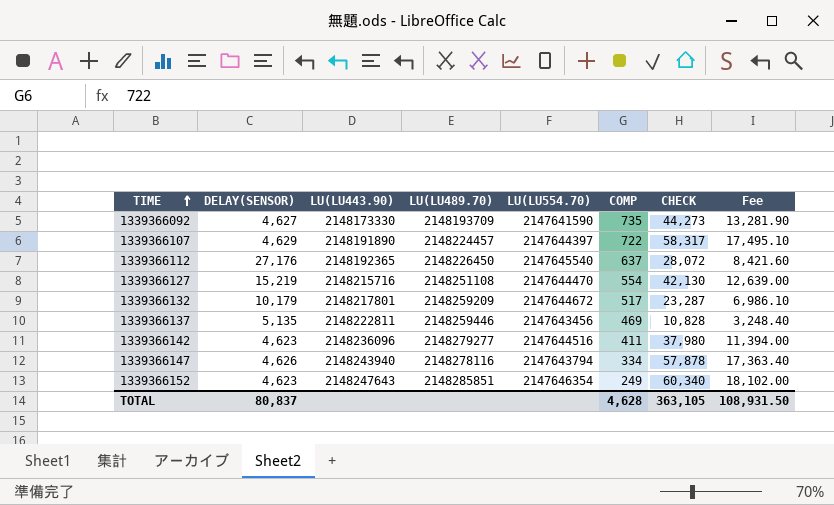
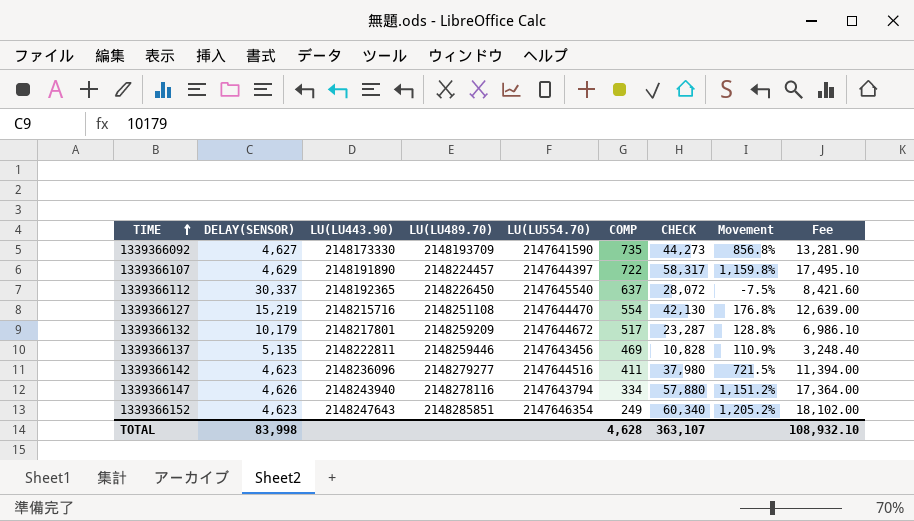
column Movement | formula: none -> ([CHECK] - [DELAY(SENSOR)]) / [DELAY(SENSOR)]
1339366112 | DELAY(SENSOR): 27,176 -> 30,337
1339366147 | CHECK: 57,878 -> 57,880
1339366147 | Fee: 17,363.40 -> 17,364.00
TOTAL | DELAY(SENSOR): 80,837 -> 83,998
TOTAL | CHECK: 363,105 -> 363,107
TOTAL | Fee: 108,931.50 -> 108,932.10

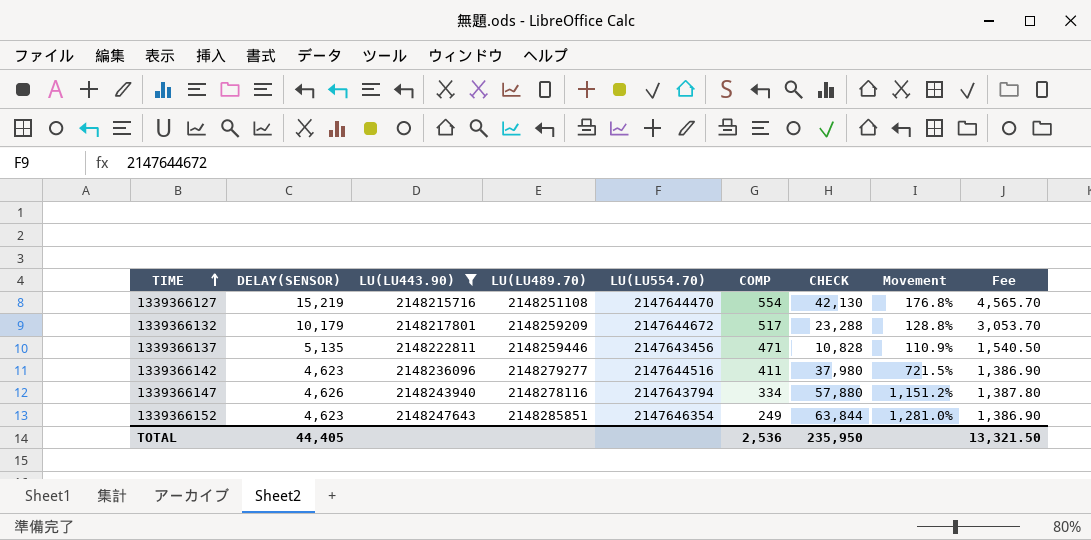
filter: none -> LU(LU443.90) >= 2148215716
column Fee | formula: [CHECK] * 0.3 -> [DELAY(SENSOR)] * 0.3
1339366132 | CHECK: 23,287 -> 23,288
1339366137 | COMP: 469 -> 471
1339366152 | CHECK: 60,340 -> 63,844
1339366152 | Movement: 1,205.2% -> 1,281.0%
TOTAL | DELAY(SENSOR): 83,998 -> 44,405
TOTAL | COMP: 4,628 -> 2,536
TOTAL | CHECK: 363,107 -> 235,950
TOTAL | Fee: 108,932.10 -> 13,321.50

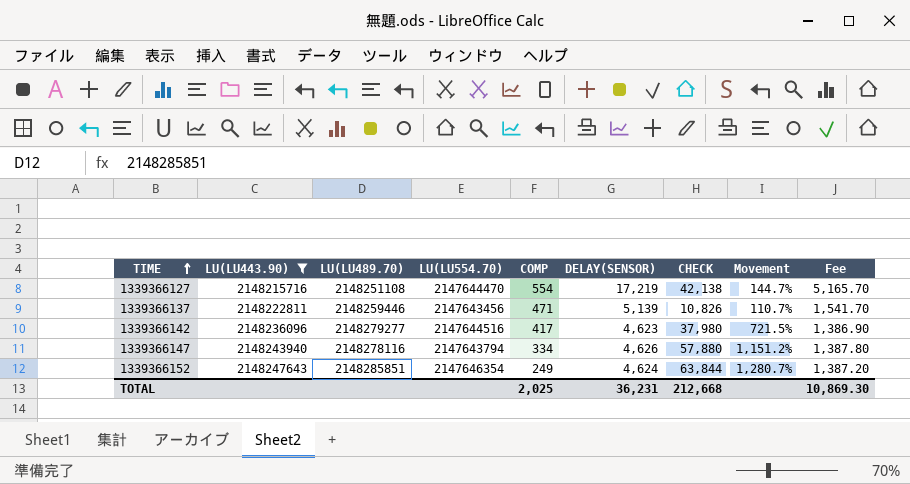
column DELAY(SENSOR) | position: 2 -> 6
row 1339366132: 10,179 | 2148217801 | 2148259209 | 2147644672 | 517 | 23,288 | 128.8% | 3,053.70 -> none
1339366127 | DELAY(SENSOR): 15,219 -> 17,219
1339366127 | CHECK: 42,130 -> 42,138
1339366127 | Movement: 176.8% -> 144.7%
1339366127 | Fee: 4,565.70 -> 5,165.70
1339366137 | DELAY(SENSOR): 5,135 -> 5,139
1339366137 | CHECK: 10,828 -> 10,826
1339366137 | Movement: 110.9% -> 110.7%
1339366137 | Fee: 1,540.50 -> 1,541.70
1339366142 | COMP: 411 -> 417
1339366152 | DELAY(SENSOR): 4,623 -> 4,624
1339366152 | Movement: 1,281.0% -> 1,280.7%
1339366152 | Fee: 1,386.90 -> 1,387.20
TOTAL | COMP: 2,536 -> 2,025
TOTAL | DELAY(SENSOR): 44,405 -> 36,231
TOTAL | CHECK: 235,950 -> 212,668
TOTAL | Fee: 13,321.50 -> 10,869.30

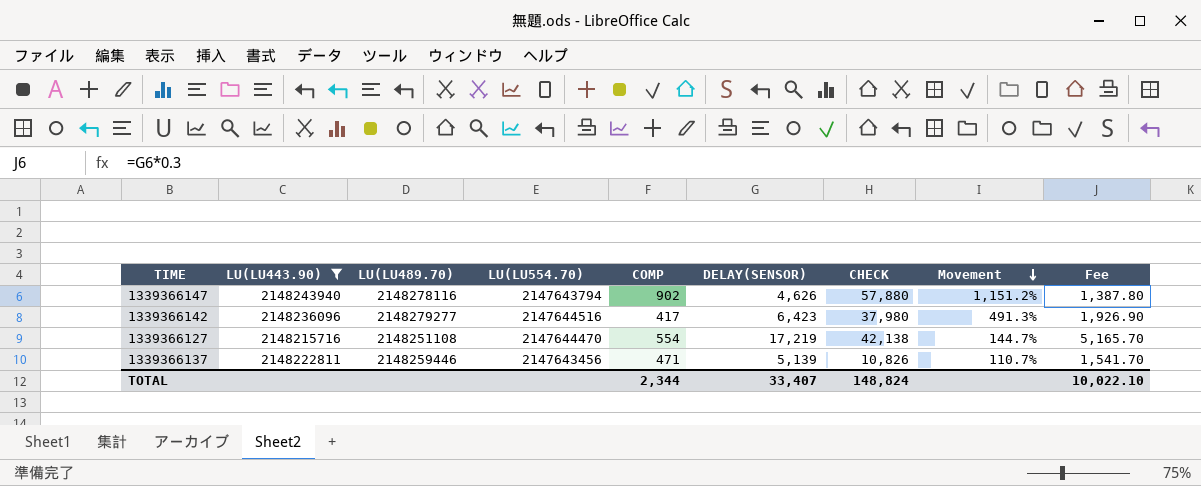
row order: TIME ascending -> Movement descending
row 1339366152: 2148247643 | 2148285851 | 2147646354 | 249 | 4,624 | 63,844 | 1,280.7% | 1,387.20 -> none
1339366147 | COMP: 334 -> 902
1339366142 | DELAY(SENSOR): 4,623 -> 6,423
1339366142 | Movement: 721.5% -> 491.3%
1339366142 | Fee: 1,386.90 -> 1,926.90
TOTAL | COMP: 2,025 -> 2,344
TOTAL | DELAY(SENSOR): 36,231 -> 33,407
TOTAL | CHECK: 212,668 -> 148,824
TOTAL | Fee: 10,869.30 -> 10,022.10

